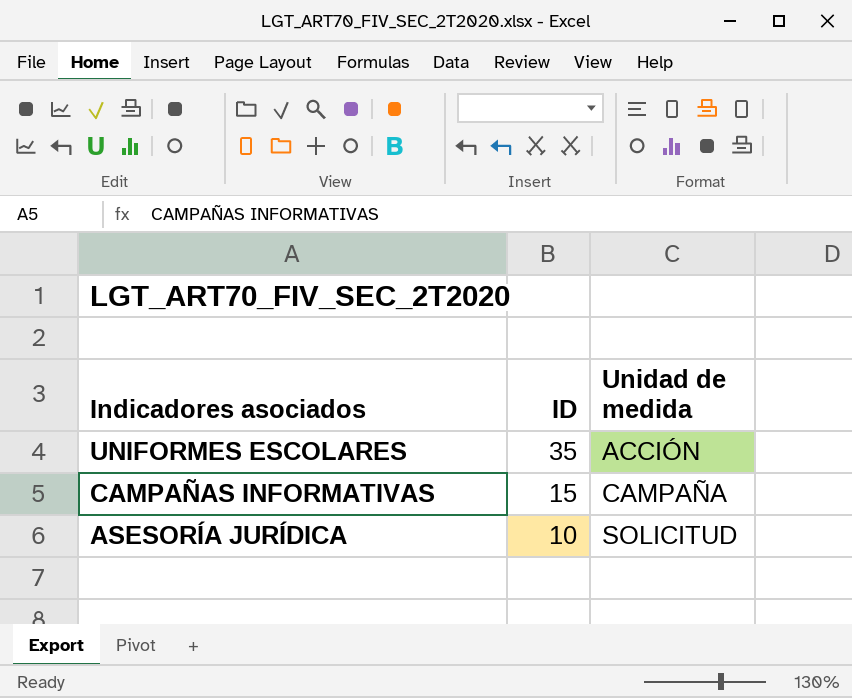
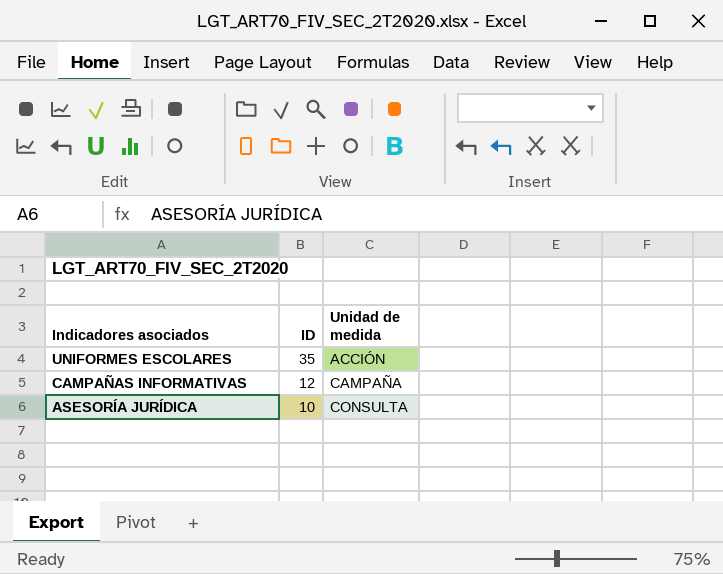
CAMPAÑAS INFORMATIVAS | ID: 15 -> 12
ASESORÍA JURÍDICA | Unidad de medida: SOLICITUD -> CONSULTA

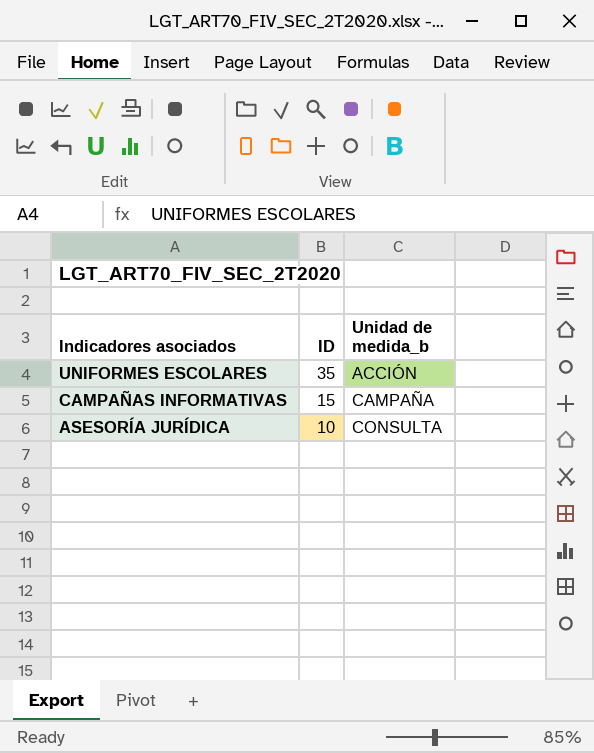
column name: Unidad de medida -> Unidad de medida_b
CAMPAÑAS INFORMATIVAS | ID: 12 -> 15

